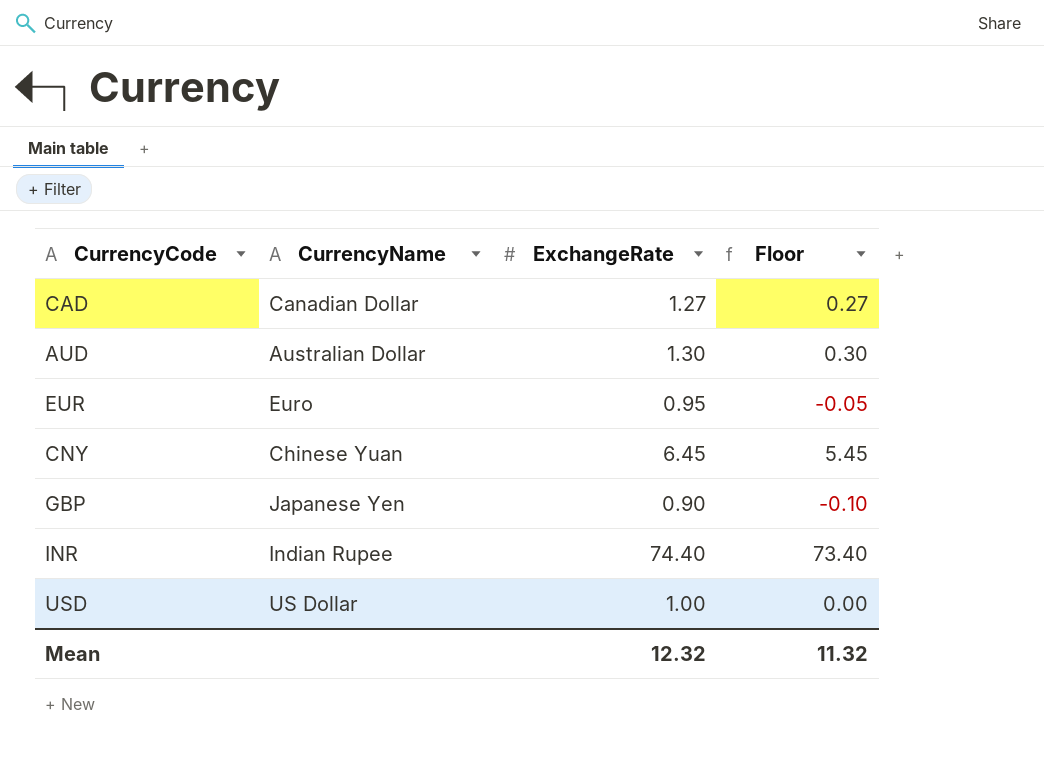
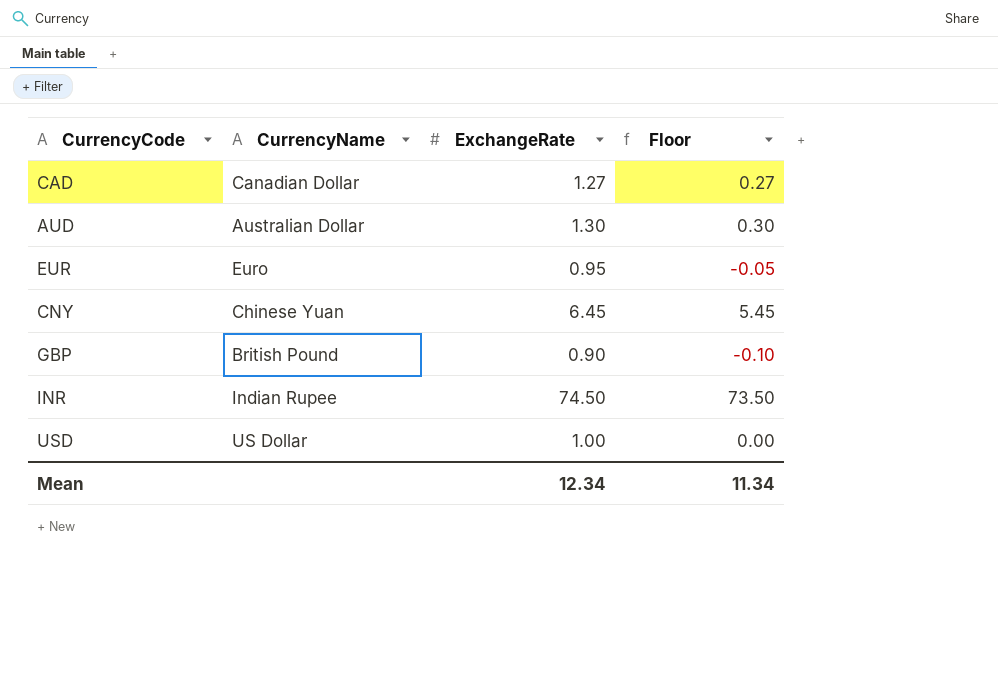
GBP | CurrencyName: Japanese Yen -> British Pound
INR | ExchangeRate: 74.40 -> 74.50
INR | Floor: 73.40 -> 73.50
Mean | ExchangeRate: 12.32 -> 12.34
Mean | Floor: 11.32 -> 11.34

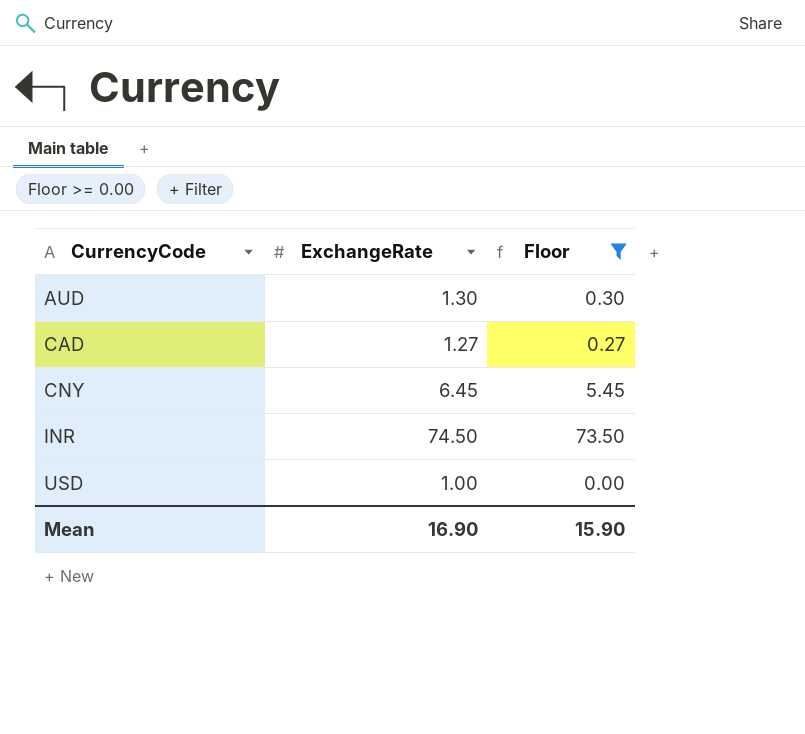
filter: none -> Floor >= 0.00
row order: none -> CurrencyCode ascending
column CurrencyName | position: 2 -> none
Mean | ExchangeRate: 12.34 -> 16.90
Mean | Floor: 11.34 -> 15.90

